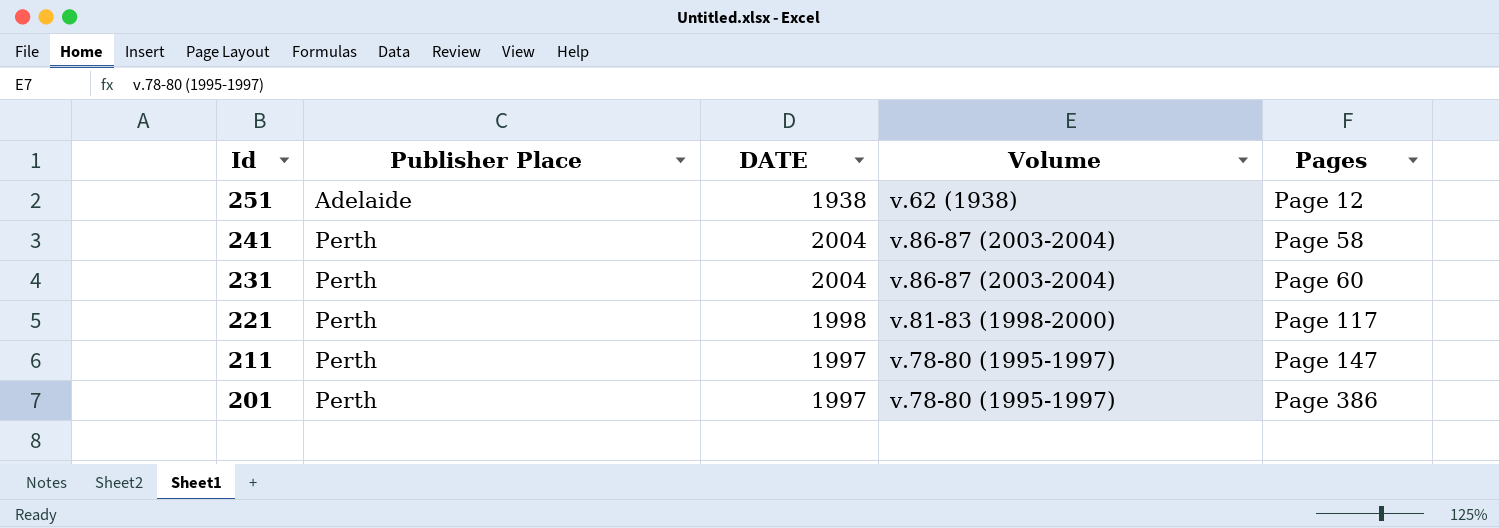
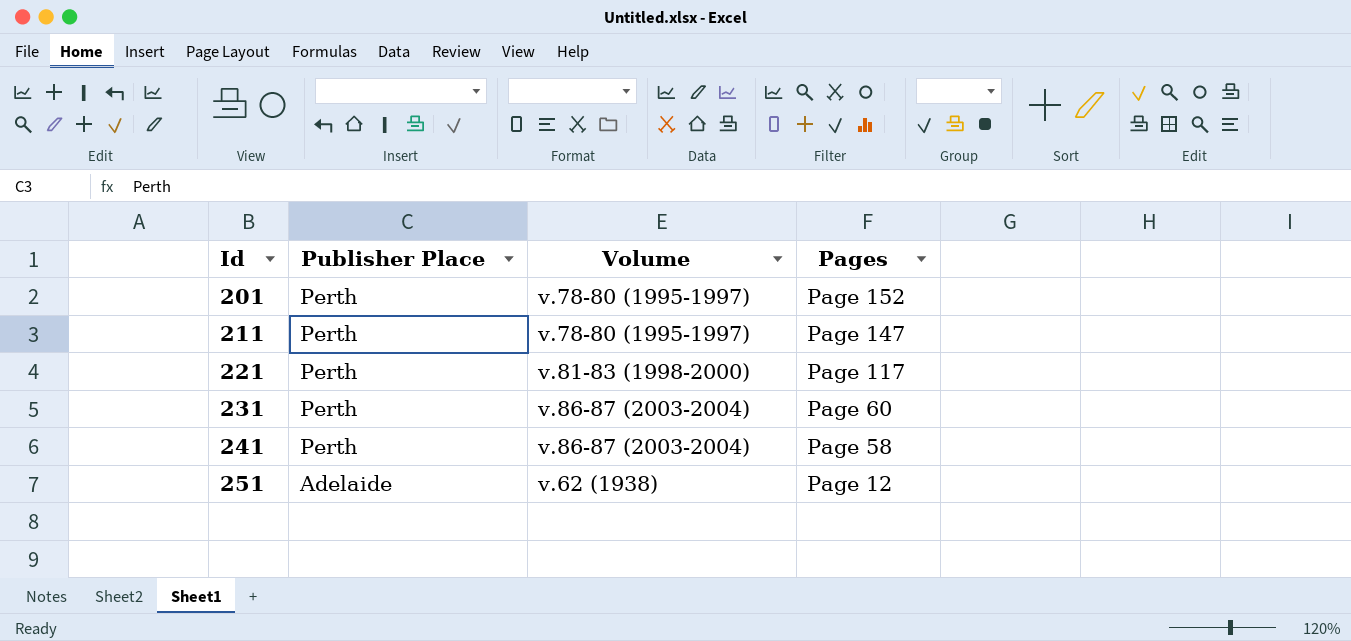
row order: Id descending -> Id ascending
column DATE | position: 3 -> none
201 | Pages: Page 386 -> Page 152

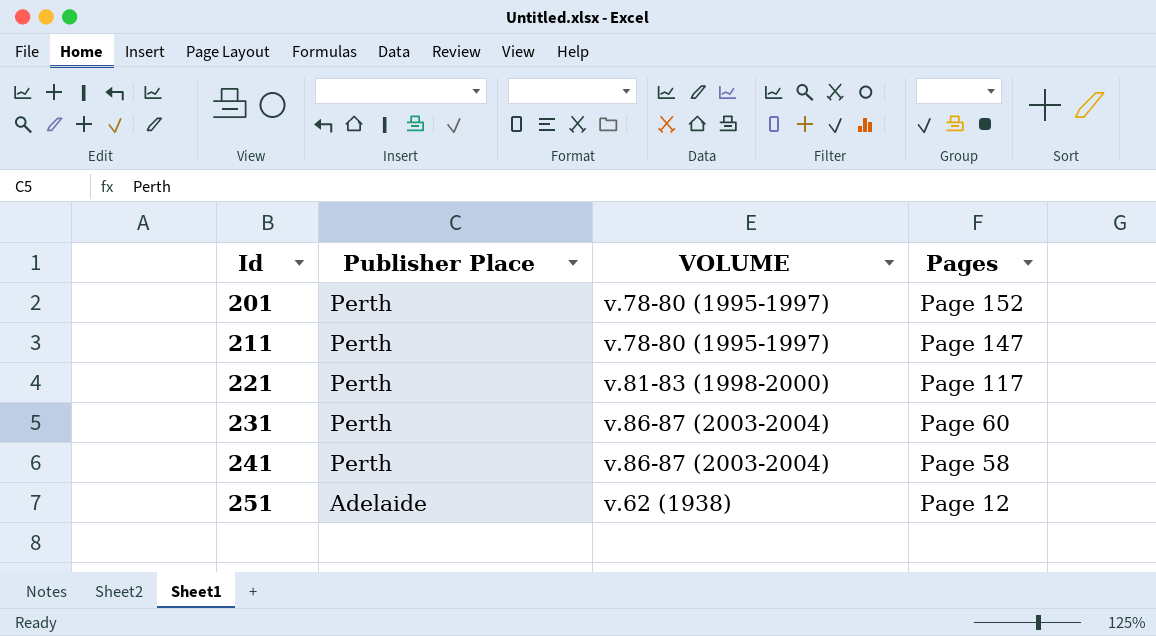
column name: Volume -> VOLUME

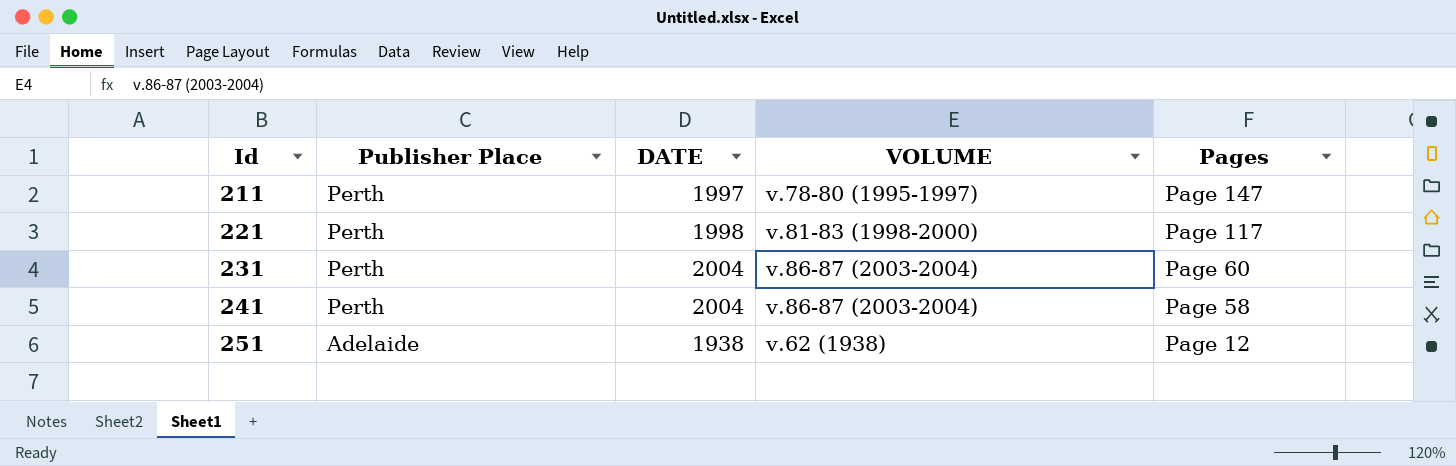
column DATE | position: none -> 3
row 201: Perth | v.78-80 (1995-1997) | Page 152 -> none

